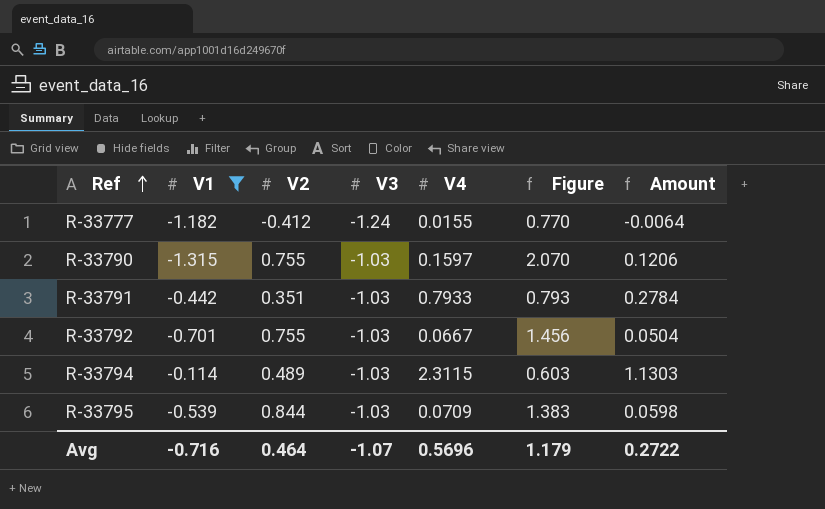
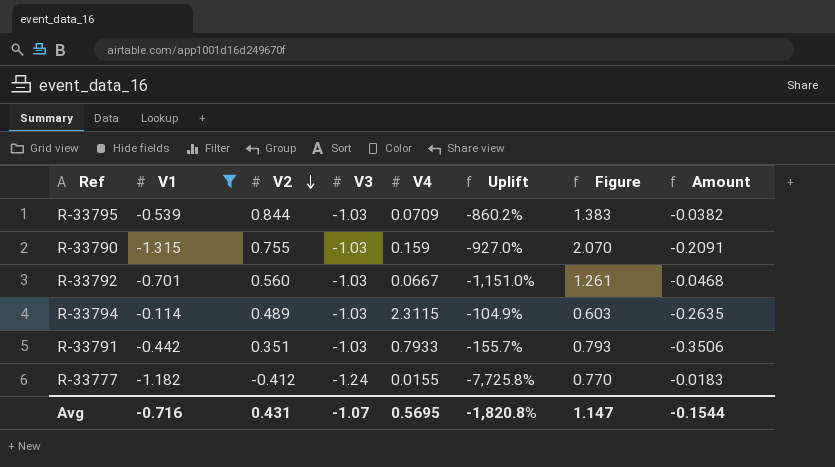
row order: Ref ascending -> V2 descending
column Uplift | formula: none -> ([V1] - [V4]) / [V4]
column Amount | formula: [V2] * [V4] -> [V1] * [V4]
R-33790 | V4: 0.1597 -> 0.159
R-33792 | V2: 0.755 -> 0.560
R-33792 | Figure: 1.456 -> 1.261
Avg | V2: 0.464 -> 0.431
Avg | V4: 0.5696 -> 0.5695
Avg | Figure: 1.179 -> 1.147
Avg | Amount: 0.2722 -> -0.1544

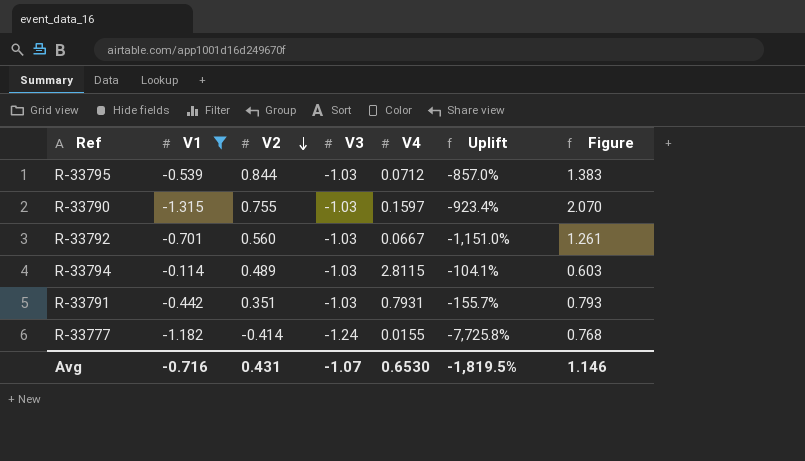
column Amount | formula: [V1] * [V4] -> none
R-33795 | V4: 0.0709 -> 0.0712
R-33795 | Uplift: -860.2% -> -857.0%
R-33790 | V4: 0.159 -> 0.1597
R-33790 | Uplift: -927.0% -> -923.4%
R-33794 | V4: 2.3115 -> 2.8115
R-33794 | Uplift: -104.9% -> -104.1%
R-33791 | V4: 0.7933 -> 0.7931
R-33777 | V2: -0.412 -> -0.414
R-33777 | Figure: 0.770 -> 0.768
Avg | V4: 0.5695 -> 0.6530
Avg | Uplift: -1,820.8% -> -1,819.5%
Avg | Figure: 1.147 -> 1.146

